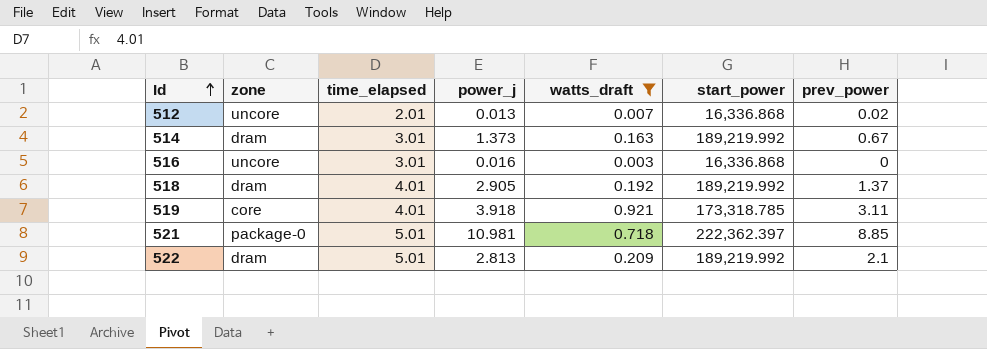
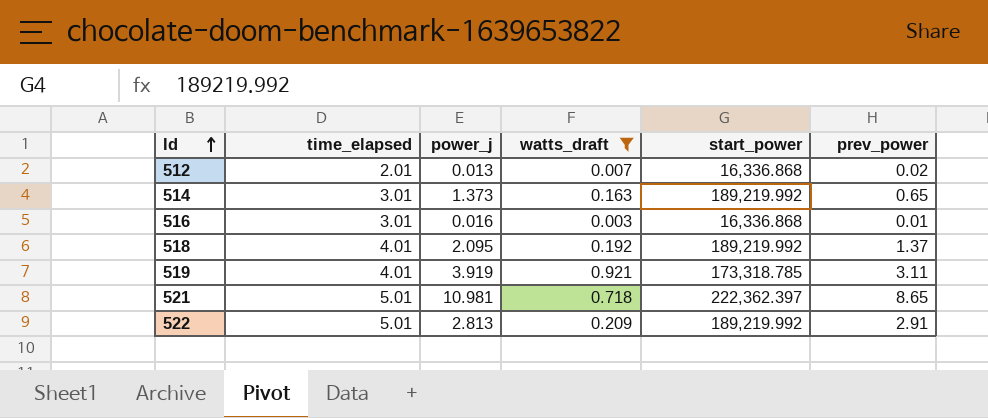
column zone | position: 2 -> none
514 | prev_power: 0.67 -> 0.65
516 | prev_power: 0 -> 0.01
518 | power_j: 2.905 -> 2.095
519 | power_j: 3.918 -> 3.919
521 | prev_power: 8.85 -> 8.65
522 | prev_power: 2.1 -> 2.91

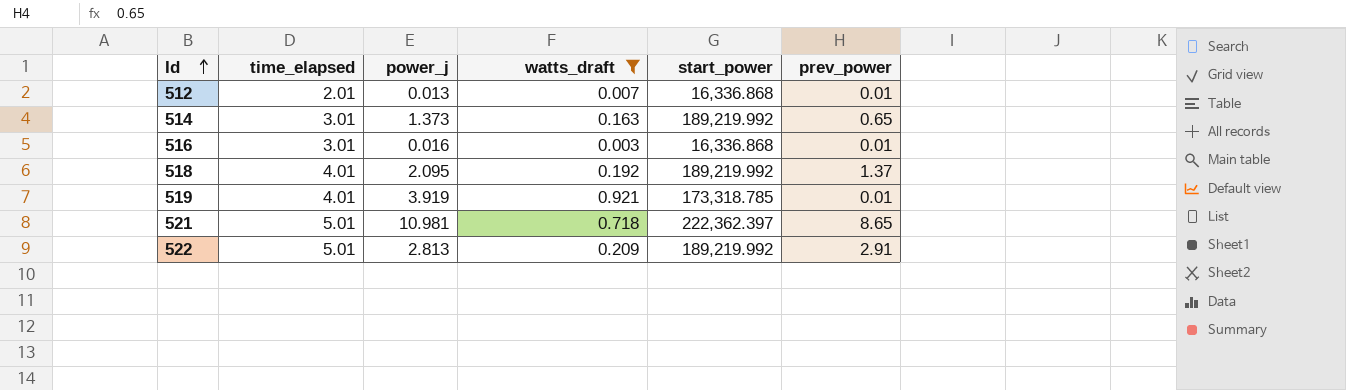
512 | prev_power: 0.02 -> 0.01
519 | prev_power: 3.11 -> 0.01

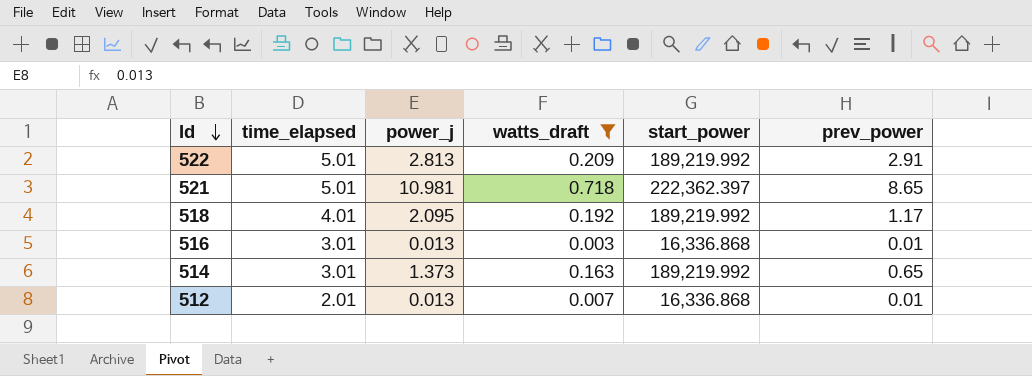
row order: Id ascending -> Id descending
row 519: 4.01 | 3.919 | 0.921 | 173,318.785 | 0.01 -> none
518 | prev_power: 1.37 -> 1.17
516 | power_j: 0.016 -> 0.013

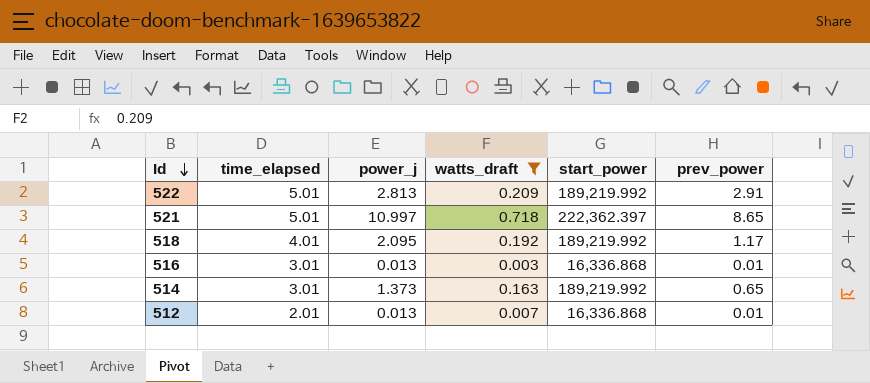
521 | power_j: 10.981 -> 10.997

